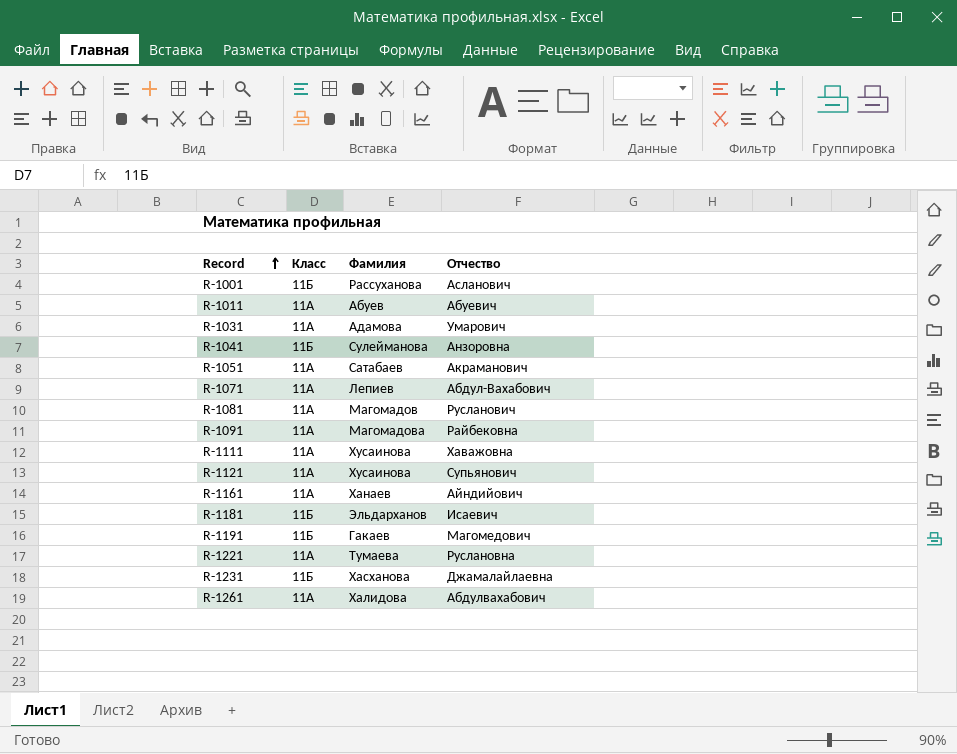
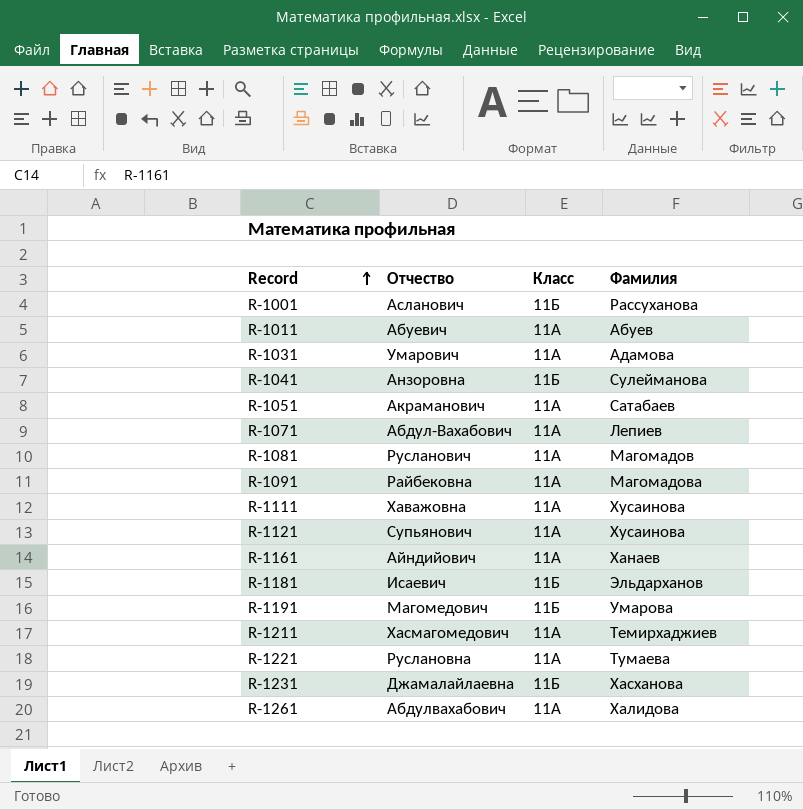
column Отчество | position: 4 -> 2
R-1191 | Фамилия: Гакаев -> Умарова
row R-1211: none -> Хасмагомедович | 11А | Темирхаджиев

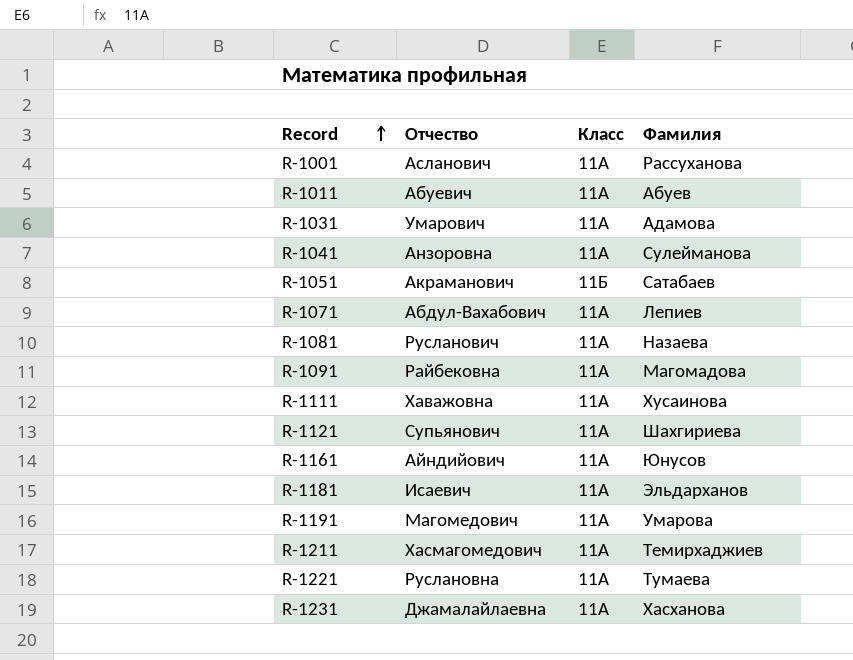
row R-1261: Абдулвахабович | 11А | Халидова -> none
R-1001 | Класс: 11Б -> 11А
R-1041 | Класс: 11Б -> 11А
R-1051 | Класс: 11А -> 11Б
R-1081 | Фамилия: Магомадов -> Назаева
R-1121 | Фамилия: Хусаинова -> Шахгириева
R-1161 | Фамилия: Ханаев -> Юнусов
R-1181 | Класс: 11Б -> 11А
R-1191 | Класс: 11Б -> 11А
R-1231 | Класс: 11Б -> 11А

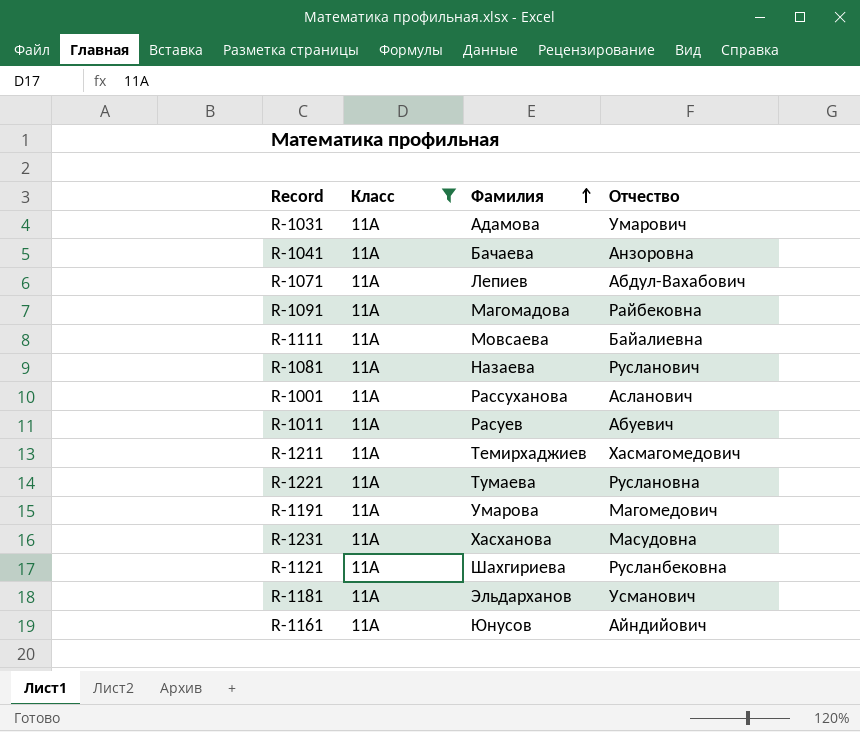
filter: none -> Класс = 11А
row order: Record ascending -> Фамилия ascending
column Отчество | position: 2 -> 4
R-1041 | Фамилия: Сулейманова -> Бачаева
R-1111 | Фамилия: Хусаинова -> Мовсаева
R-1111 | Отчество: Хаважовна -> Байалиевна
R-1011 | Фамилия: Абуев -> Расуев
R-1231 | Отчество: Джамалайлаевна -> Масудовна
R-1121 | Отчество: Супьянович -> Русланбековна
R-1181 | Отчество: Исаевич -> Усманович

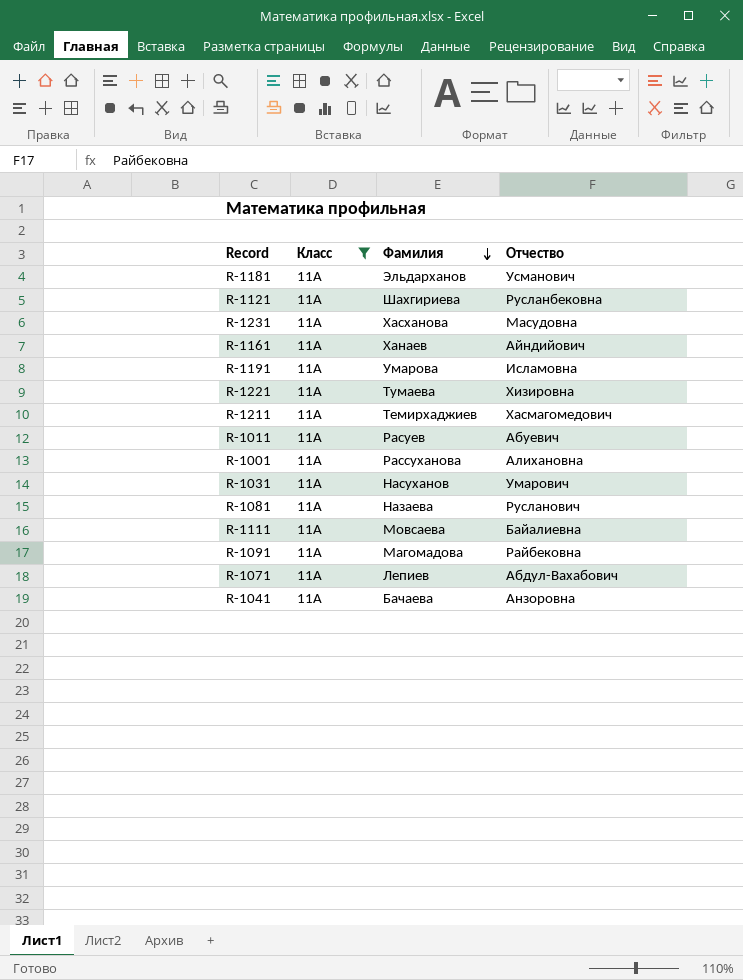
row order: Фамилия ascending -> Фамилия descending
R-1161 | Фамилия: Юнусов -> Ханаев
R-1191 | Отчество: Магомедович -> Исламовна
R-1221 | Отчество: Руслановна -> Хизировна
R-1001 | Отчество: Асланович -> Алихановна
R-1031 | Фамилия: Адамова -> Насуханов

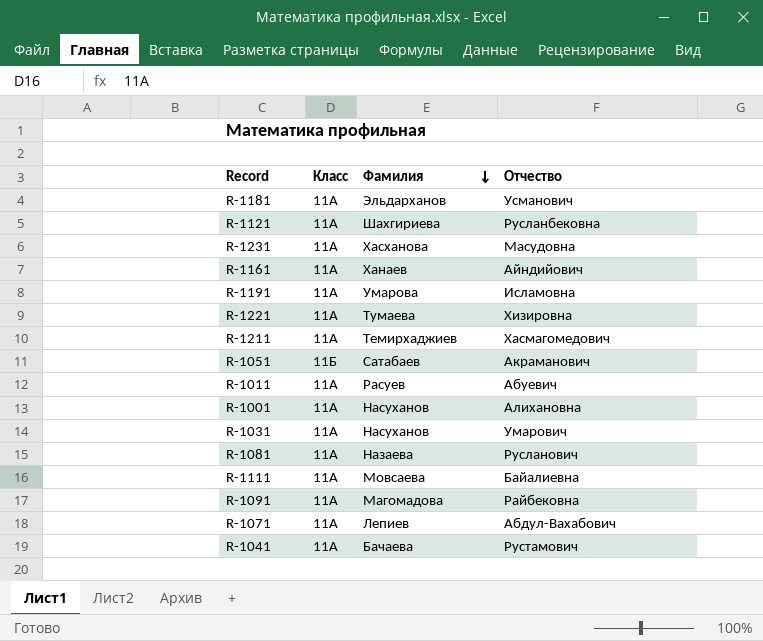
filter: Класс = 11А -> none
R-1001 | Фамилия: Рассуханова -> Насуханов
R-1041 | Отчество: Анзоровна -> Рустамович

